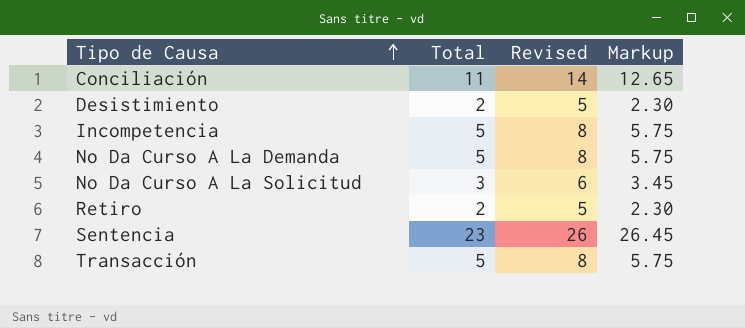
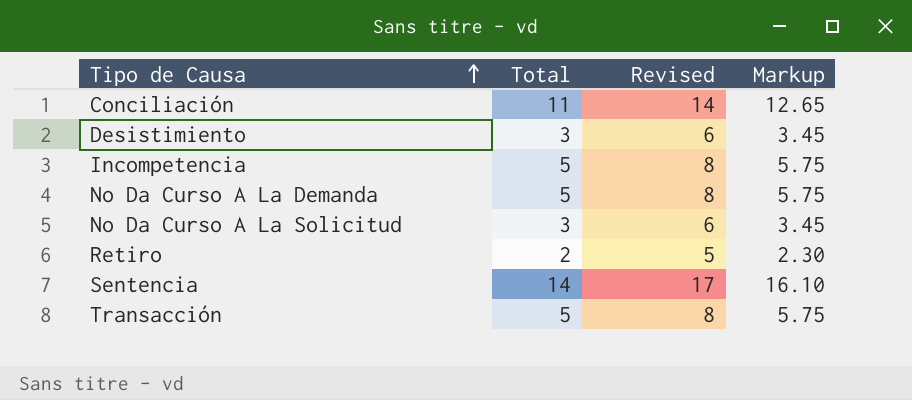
Desistimiento | Total: 2 -> 3
Desistimiento | Revised: 5 -> 6
Desistimiento | Markup: 2.30 -> 3.45
Sentencia | Total: 23 -> 14
Sentencia | Revised: 26 -> 17
Sentencia | Markup: 26.45 -> 16.10

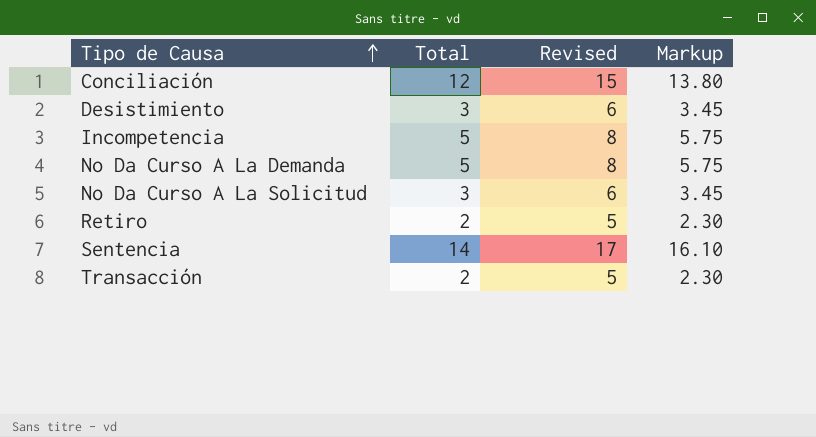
Conciliación | Total: 11 -> 12
Conciliación | Revised: 14 -> 15
Conciliación | Markup: 12.65 -> 13.80
Transacción | Total: 5 -> 2
Transacción | Revised: 8 -> 5
Transacción | Markup: 5.75 -> 2.30

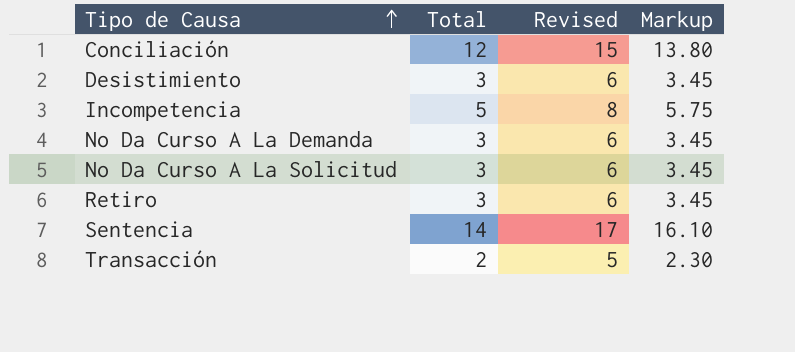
No Da Curso A La Demanda | Total: 5 -> 3
No Da Curso A La Demanda | Revised: 8 -> 6
No Da Curso A La Demanda | Markup: 5.75 -> 3.45
Retiro | Total: 2 -> 3
Retiro | Revised: 5 -> 6
Retiro | Markup: 2.30 -> 3.45

